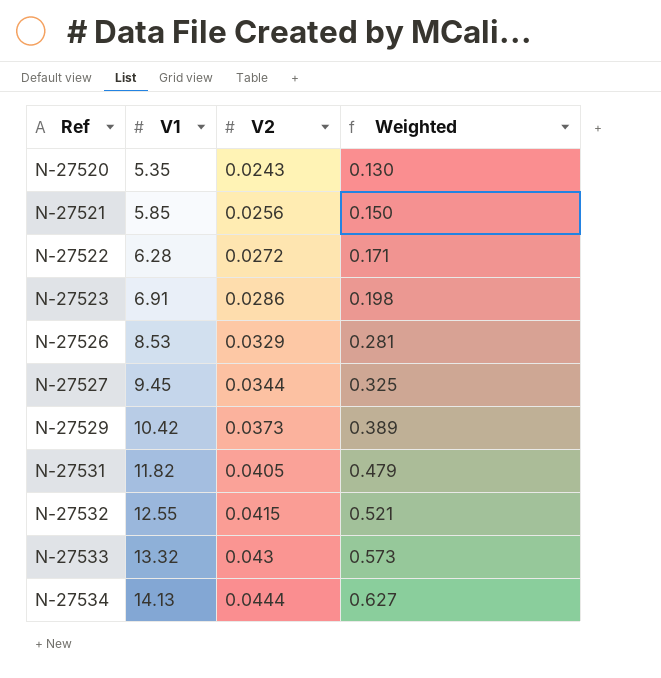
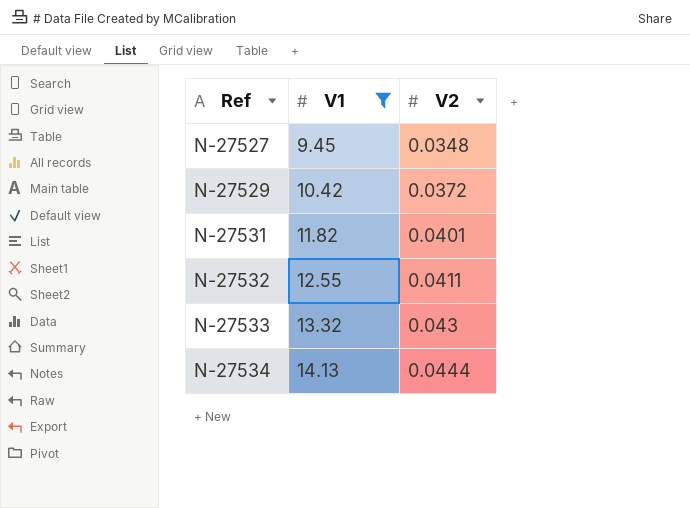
filter: none -> V1 >= 9.45
column Weighted | formula: [V1] * [V2] -> none
N-27527 | V2: 0.0344 -> 0.0348
N-27529 | V2: 0.0373 -> 0.0372
N-27531 | V2: 0.0405 -> 0.0401
N-27532 | V2: 0.0415 -> 0.0411

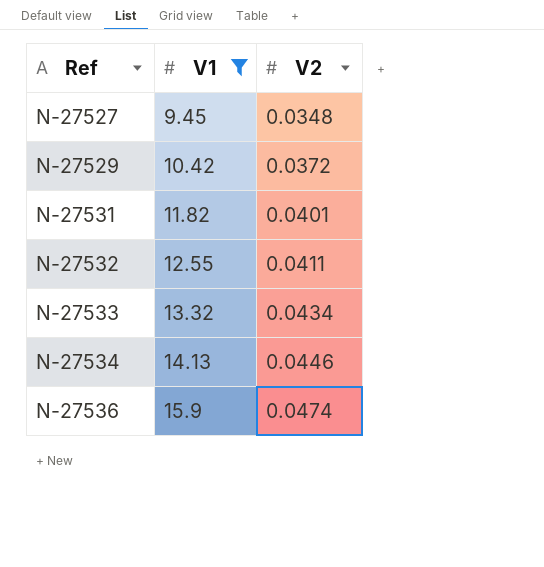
N-27533 | V2: 0.043 -> 0.0434
N-27534 | V2: 0.0444 -> 0.0446
row N-27536: none -> 15.9 | 0.0474

